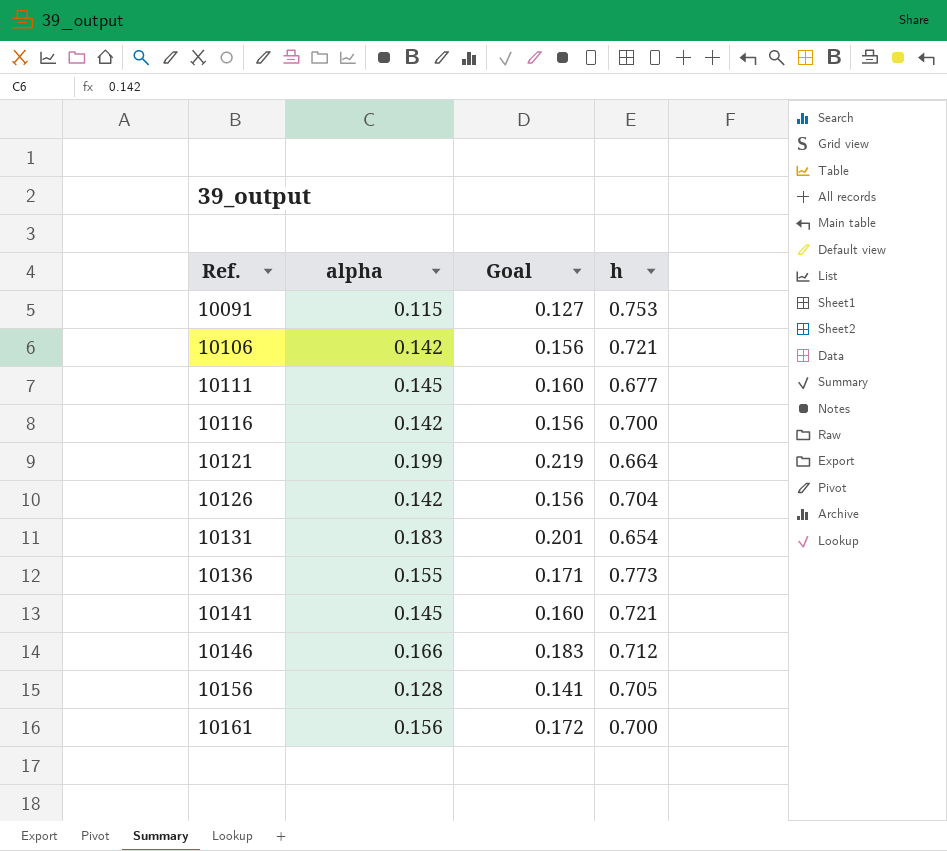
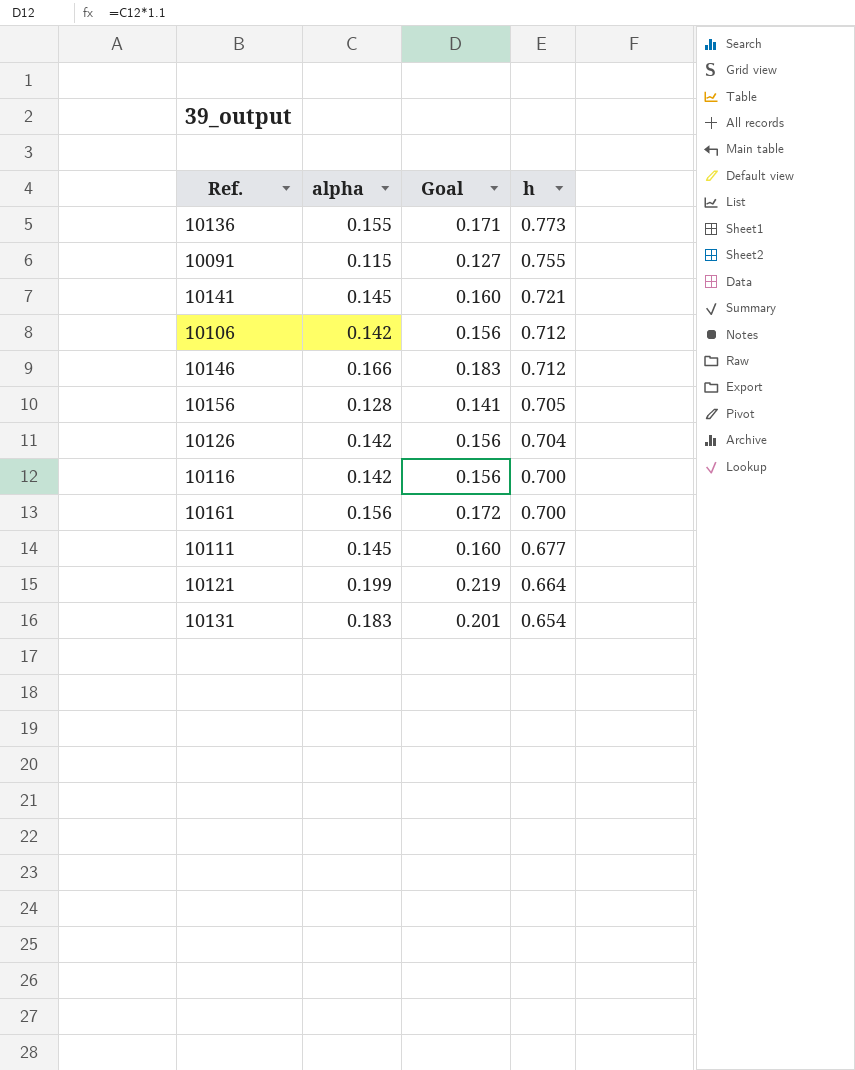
row order: Ref. ascending -> h descending
10091 | h: 0.753 -> 0.755
10106 | h: 0.721 -> 0.712

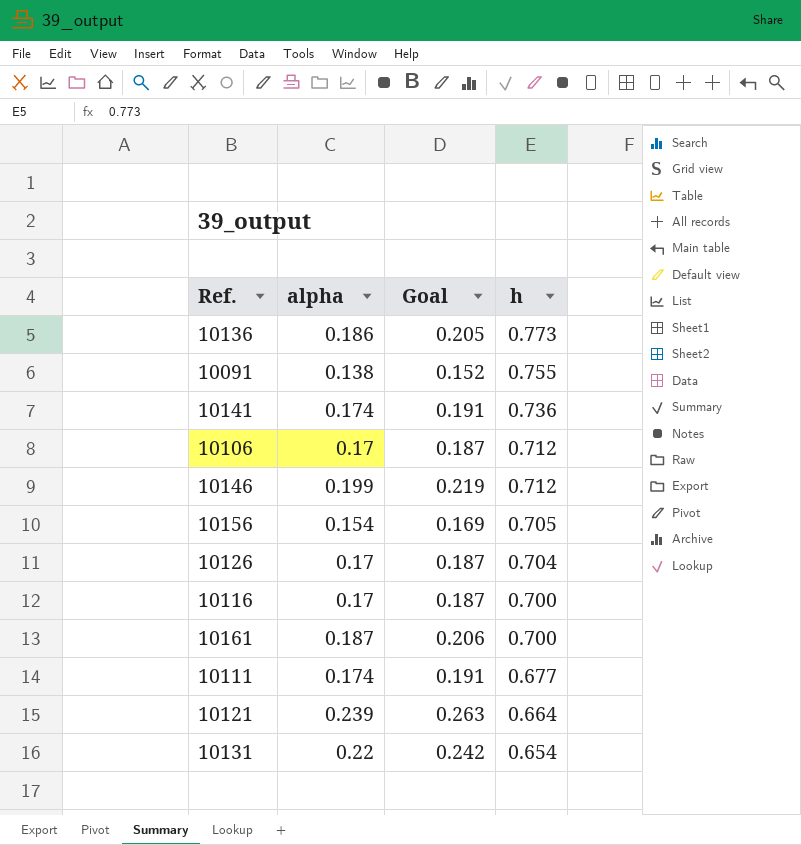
10136 | alpha: 0.155 -> 0.186
10136 | Goal: 0.171 -> 0.205
10091 | alpha: 0.115 -> 0.138
10091 | Goal: 0.127 -> 0.152
10141 | alpha: 0.145 -> 0.174
10141 | Goal: 0.160 -> 0.191
10141 | h: 0.721 -> 0.736
10106 | alpha: 0.142 -> 0.17
10106 | Goal: 0.156 -> 0.187
10146 | alpha: 0.166 -> 0.199
10146 | Goal: 0.183 -> 0.219
10156 | alpha: 0.128 -> 0.154
10156 | Goal: 0.141 -> 0.169
10126 | alpha: 0.142 -> 0.17
10126 | Goal: 0.156 -> 0.187
10116 | alpha: 0.142 -> 0.17
10116 | Goal: 0.156 -> 0.187
10161 | alpha: 0.156 -> 0.187
10161 | Goal: 0.172 -> 0.206
10111 | alpha: 0.145 -> 0.174
10111 | Goal: 0.160 -> 0.191
10121 | alpha: 0.199 -> 0.239
10121 | Goal: 0.219 -> 0.263
10131 | alpha: 0.183 -> 0.22
10131 | Goal: 0.201 -> 0.242

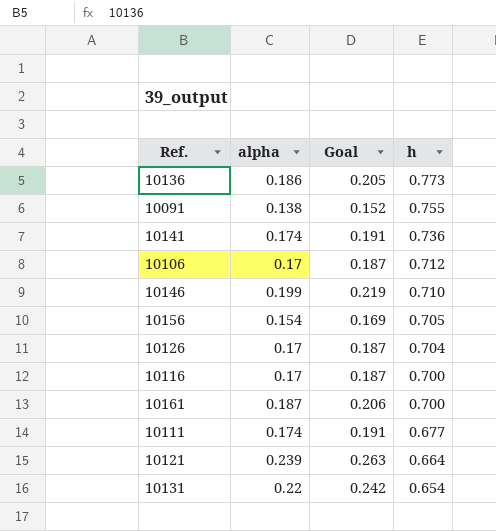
10146 | h: 0.712 -> 0.710

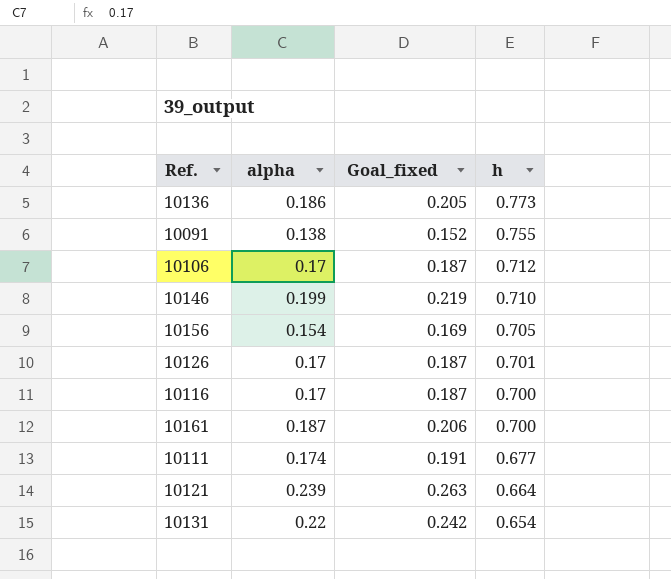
column name: Goal -> Goal_fixed
row 10141: 0.174 | 0.191 | 0.736 -> none
10126 | h: 0.704 -> 0.701

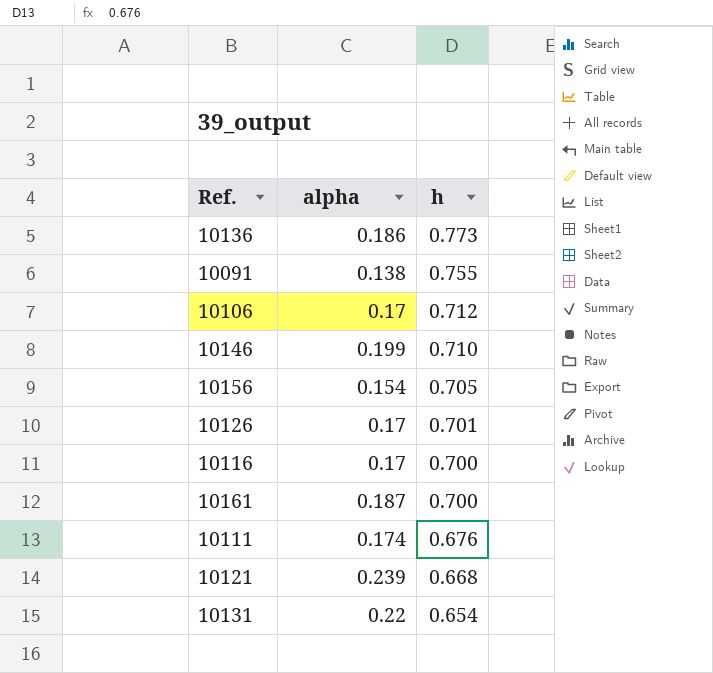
column Goal_fixed | formula: [alpha] * 1.1 -> none
10111 | h: 0.677 -> 0.676
10121 | h: 0.664 -> 0.668

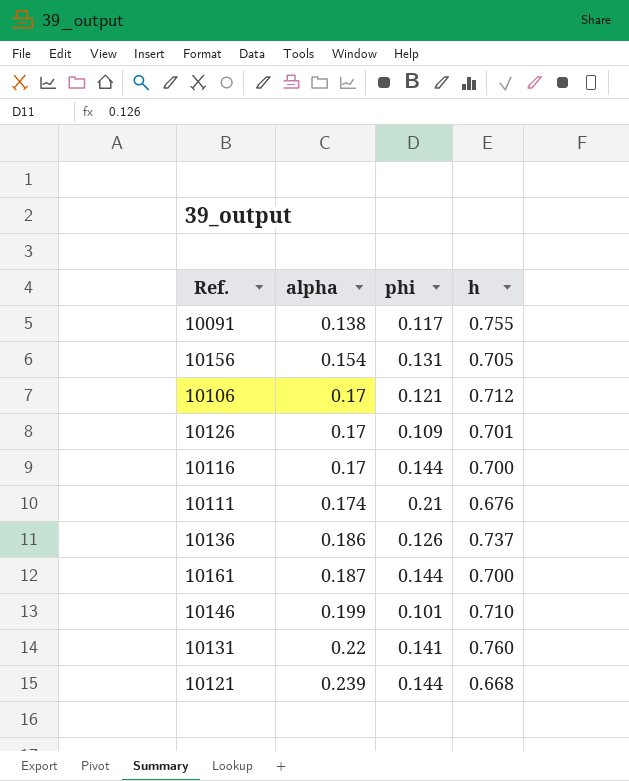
row order: h descending -> alpha ascending
column phi | position: none -> 3
10136 | h: 0.773 -> 0.737
10131 | h: 0.654 -> 0.760

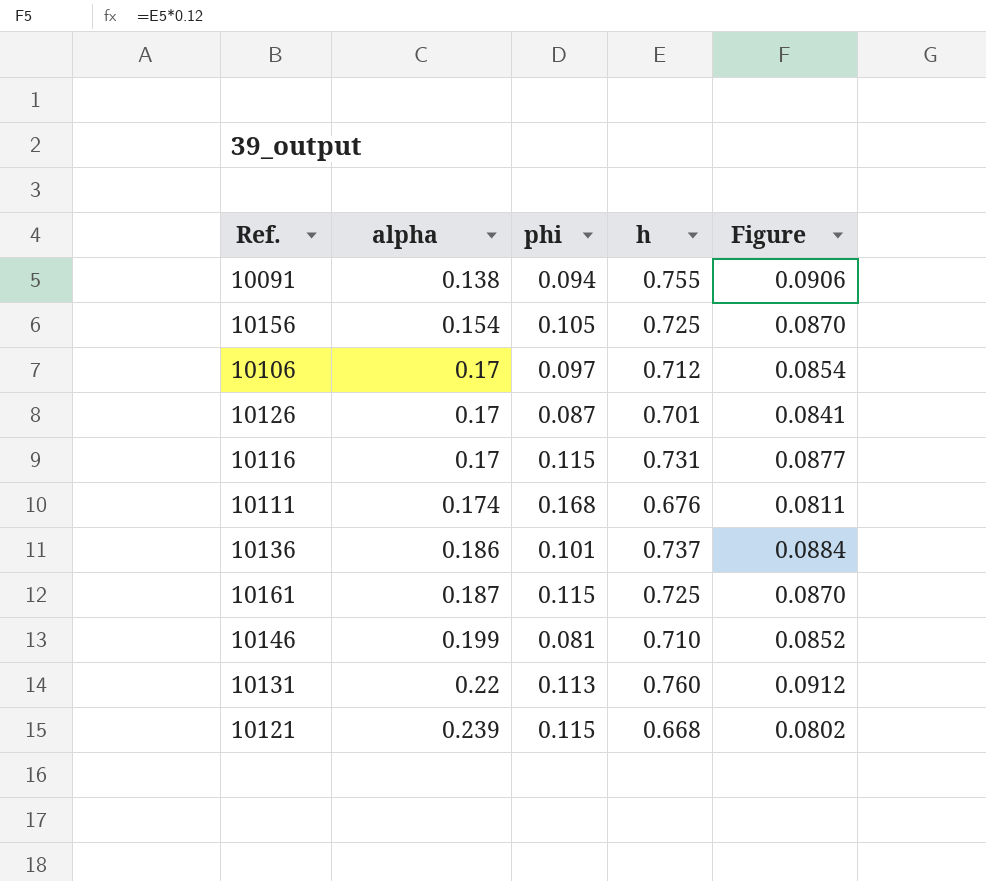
column Figure | formula: none -> [h] * 0.12
10091 | phi: 0.117 -> 0.094
10156 | phi: 0.131 -> 0.105
10156 | h: 0.705 -> 0.725
10106 | phi: 0.121 -> 0.097
10126 | phi: 0.109 -> 0.087
10116 | phi: 0.144 -> 0.115
10116 | h: 0.700 -> 0.731
10111 | phi: 0.21 -> 0.168
10136 | phi: 0.126 -> 0.101
10161 | phi: 0.144 -> 0.115
10161 | h: 0.700 -> 0.725
10146 | phi: 0.101 -> 0.081
10131 | phi: 0.141 -> 0.113
10121 | phi: 0.144 -> 0.115

